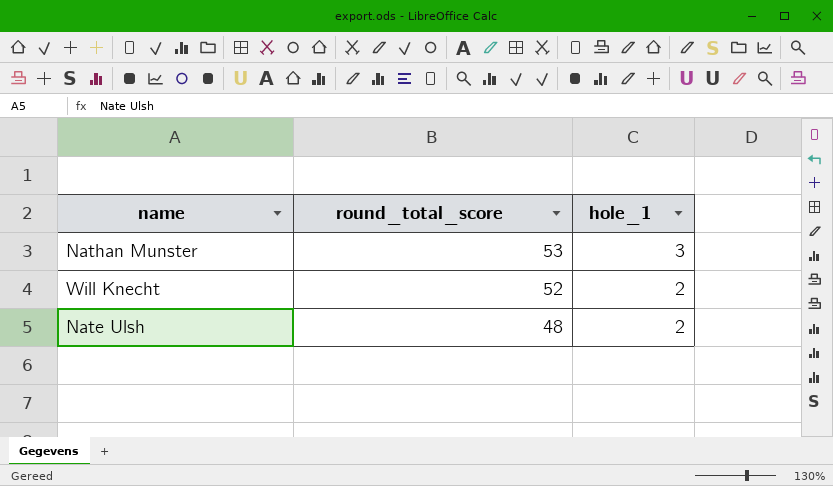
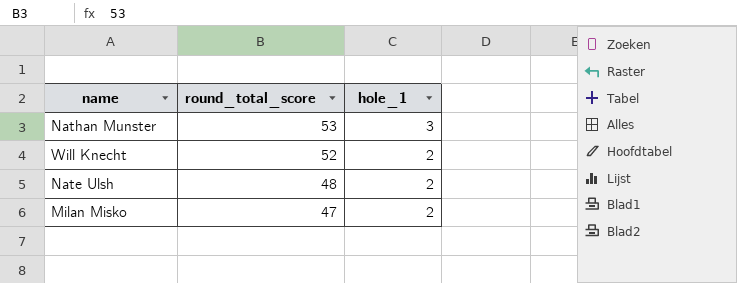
row Milan Misko: none -> 47 | 2

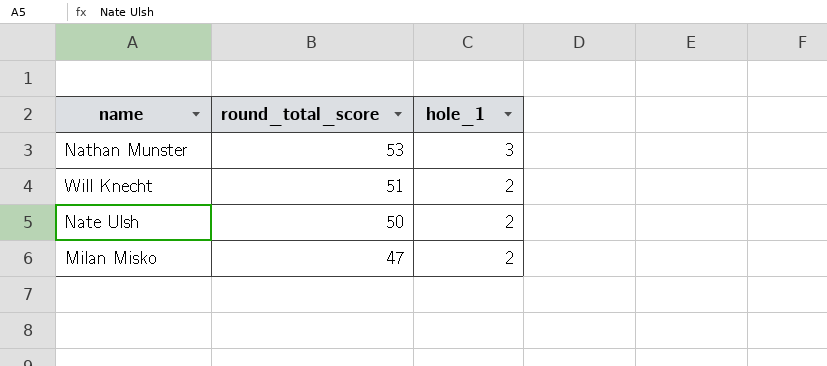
Will Knecht | round_total_score: 52 -> 51
Nate Ulsh | round_total_score: 48 -> 50

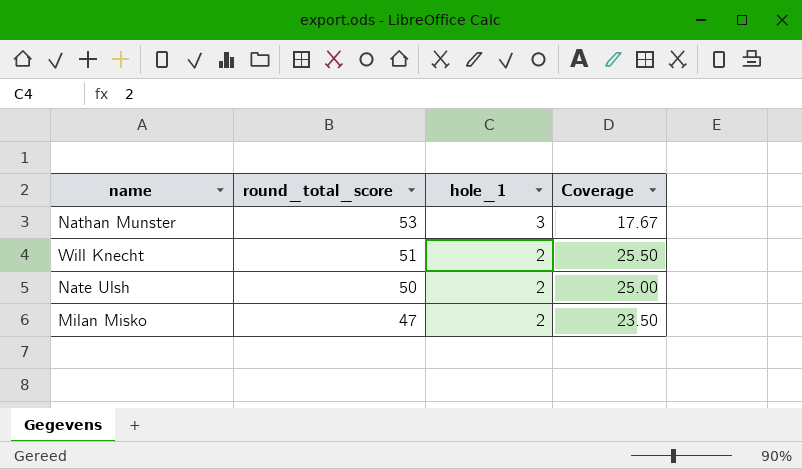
column Coverage | formula: none -> [round_total_score] / [hole_1]

